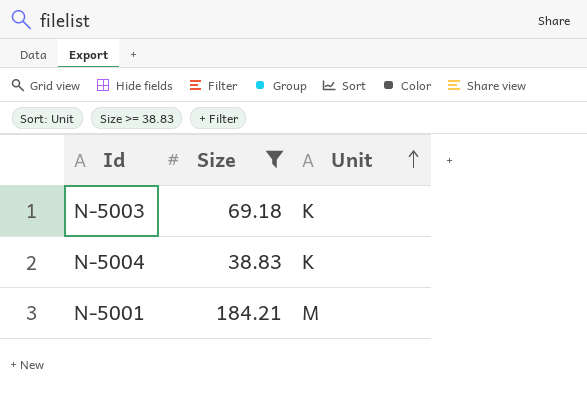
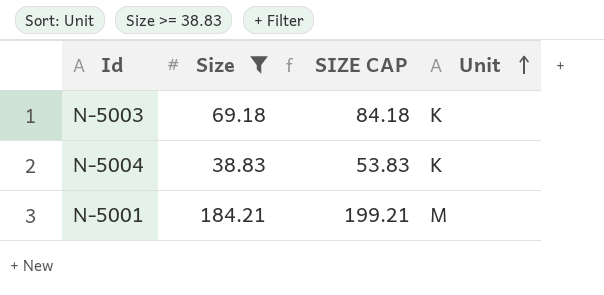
column SIZE CAP | formula: none -> [Size] + 15

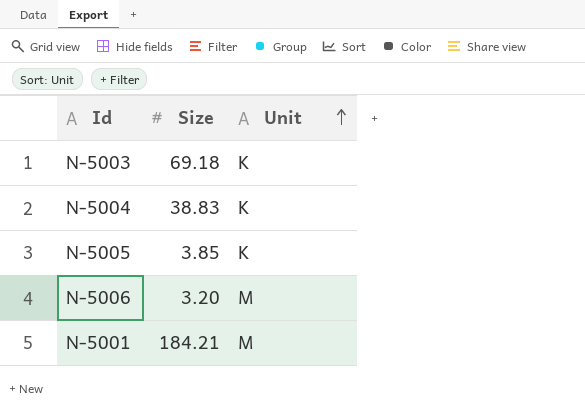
filter: Size >= 38.83 -> none
column SIZE CAP | formula: [Size] + 15 -> none

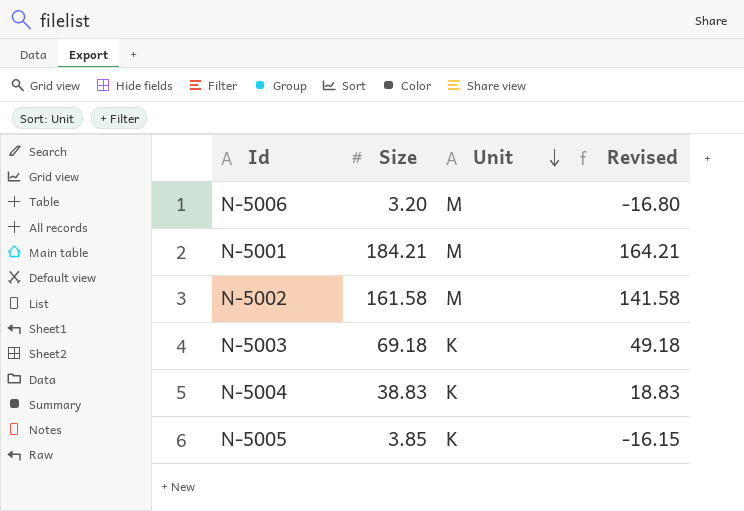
row order: Unit ascending -> Unit descending
column Revised | formula: none -> [Size] - 20
row N-5002: none -> 161.58 | M | 141.58

